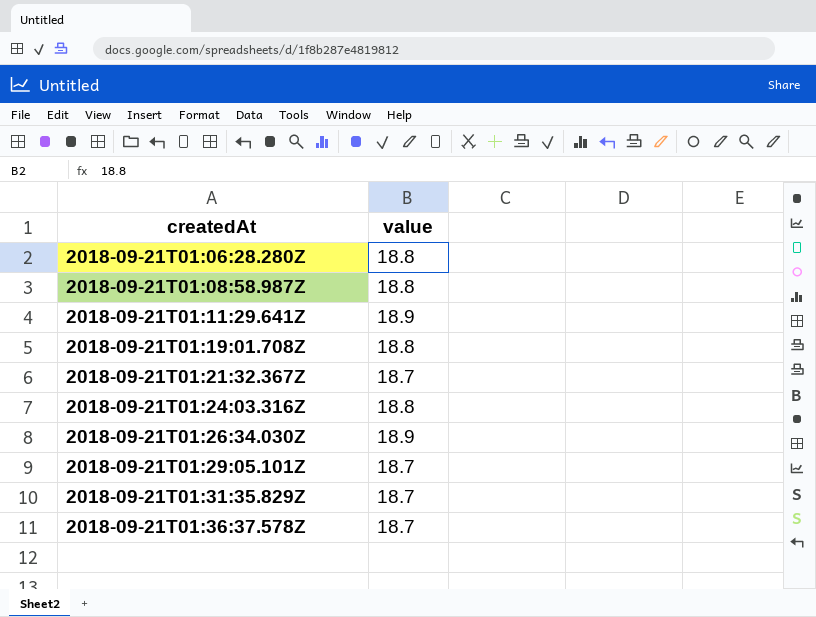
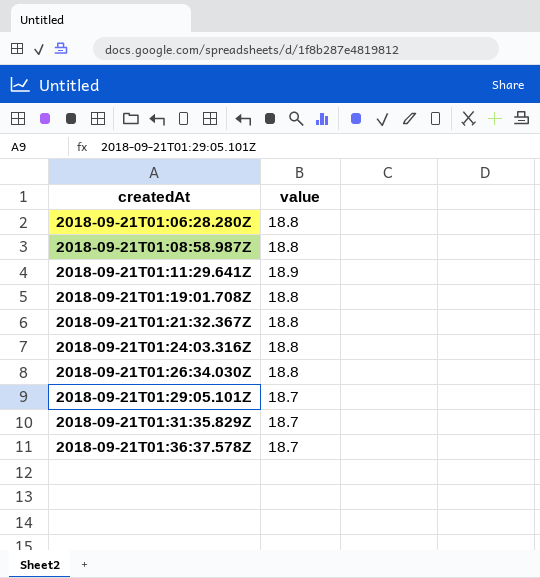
2018-09-21T01:21:32.367Z | value: 18.7 -> 18.8
2018-09-21T01:26:34.030Z | value: 18.9 -> 18.8

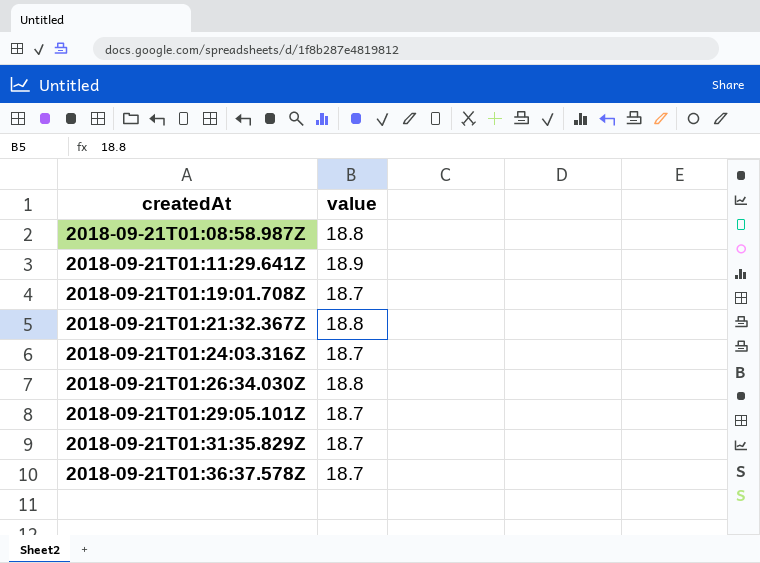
row 2018-09-21T01:06:28.280Z: 18.8 -> none
2018-09-21T01:19:01.708Z | value: 18.8 -> 18.7
2018-09-21T01:24:03.316Z | value: 18.8 -> 18.7

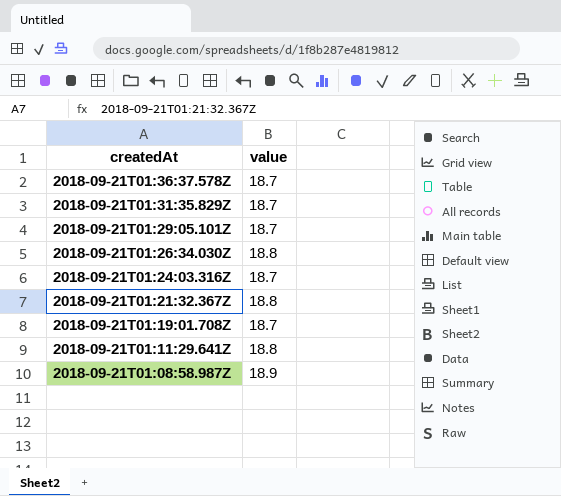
row order: createdAt ascending -> createdAt descending
2018-09-21T01:11:29.641Z | value: 18.9 -> 18.8
2018-09-21T01:08:58.987Z | value: 18.8 -> 18.9

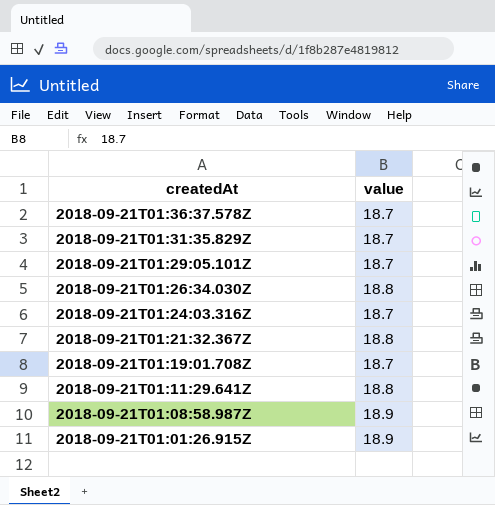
row 2018-09-21T01:01:26.915Z: none -> 18.9

